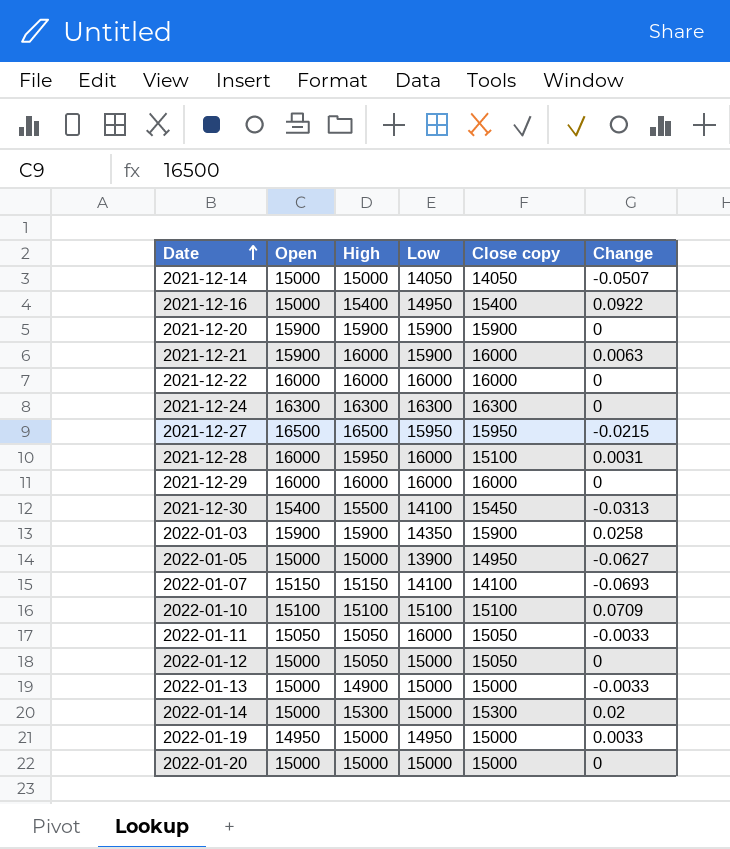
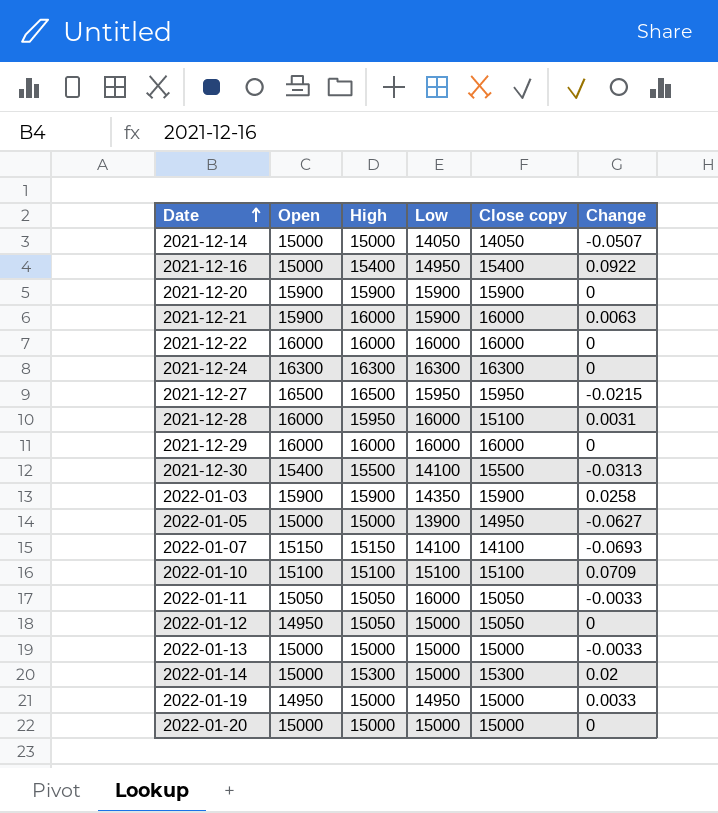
2021-12-30 | Close copy: 15450 -> 15500
2022-01-12 | Open: 15000 -> 14950
2022-01-13 | High: 14900 -> 15000

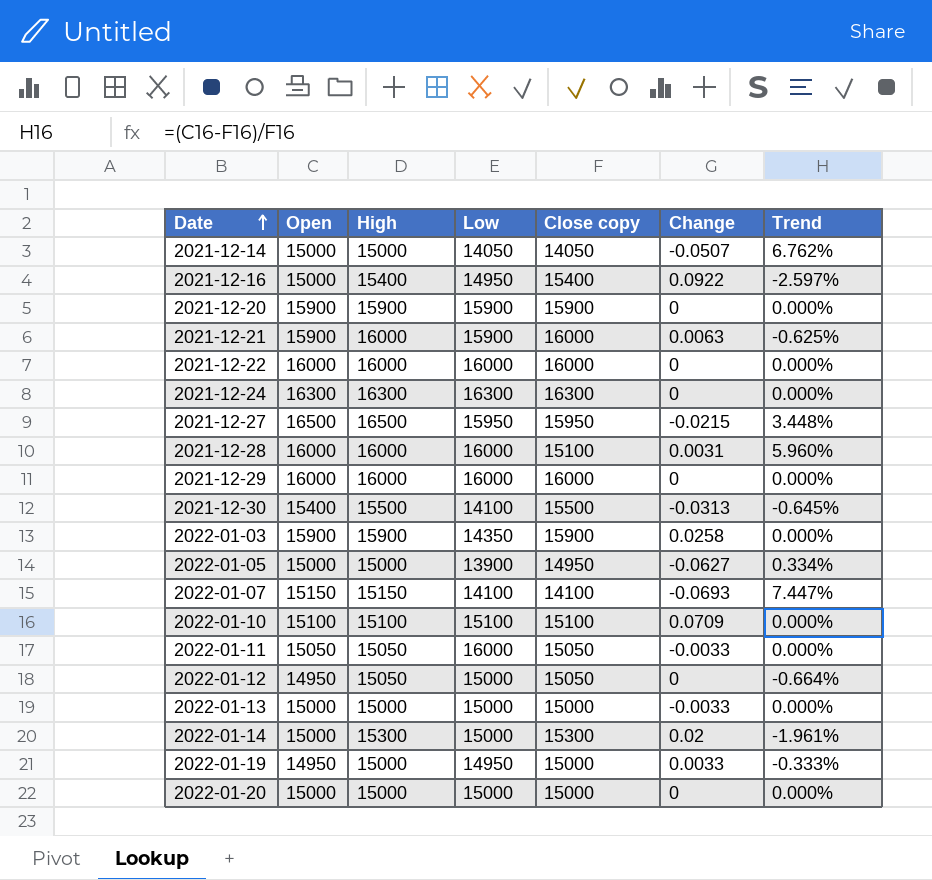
column Trend | formula: none -> ([Open] - [Close copy]) / [Close copy]
2021-12-28 | High: 15950 -> 16000

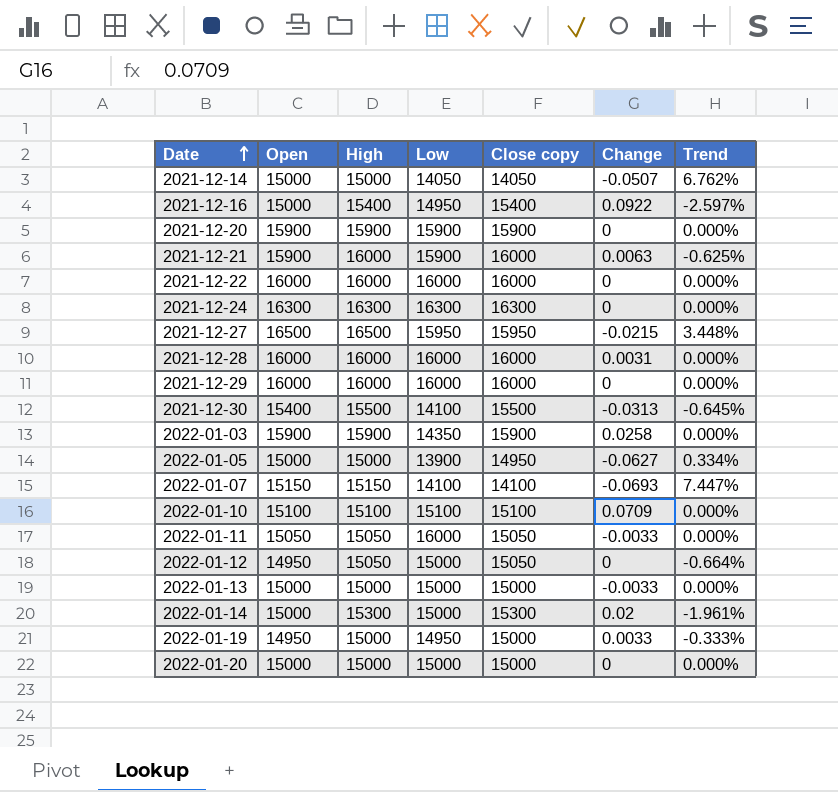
2021-12-28 | Close copy: 15100 -> 16000
2021-12-28 | Trend: 5.960% -> 0.000%

